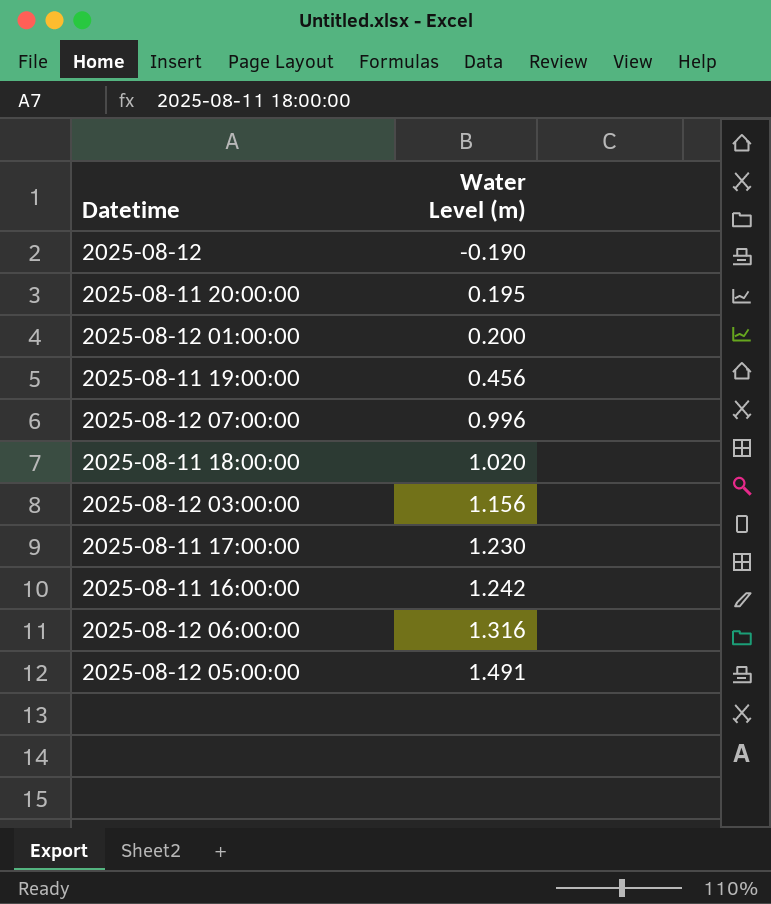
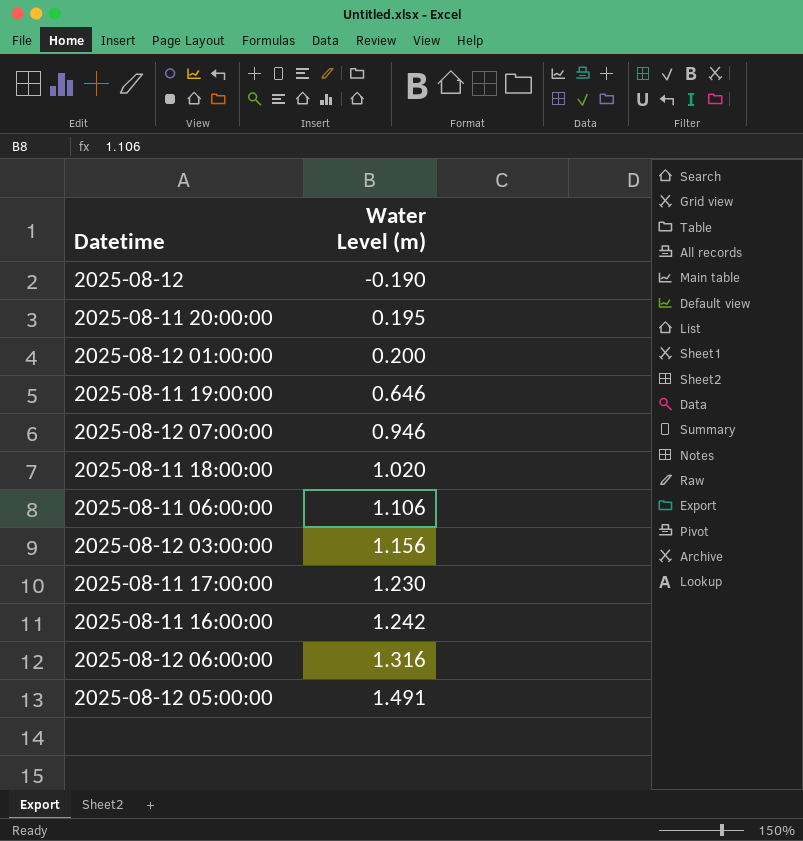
2025-08-11 19:00:00 | Water Level (m): 0.456 -> 0.646
2025-08-12 07:00:00 | Water Level (m): 0.996 -> 0.946
row 2025-08-11 06:00:00: none -> 1.106

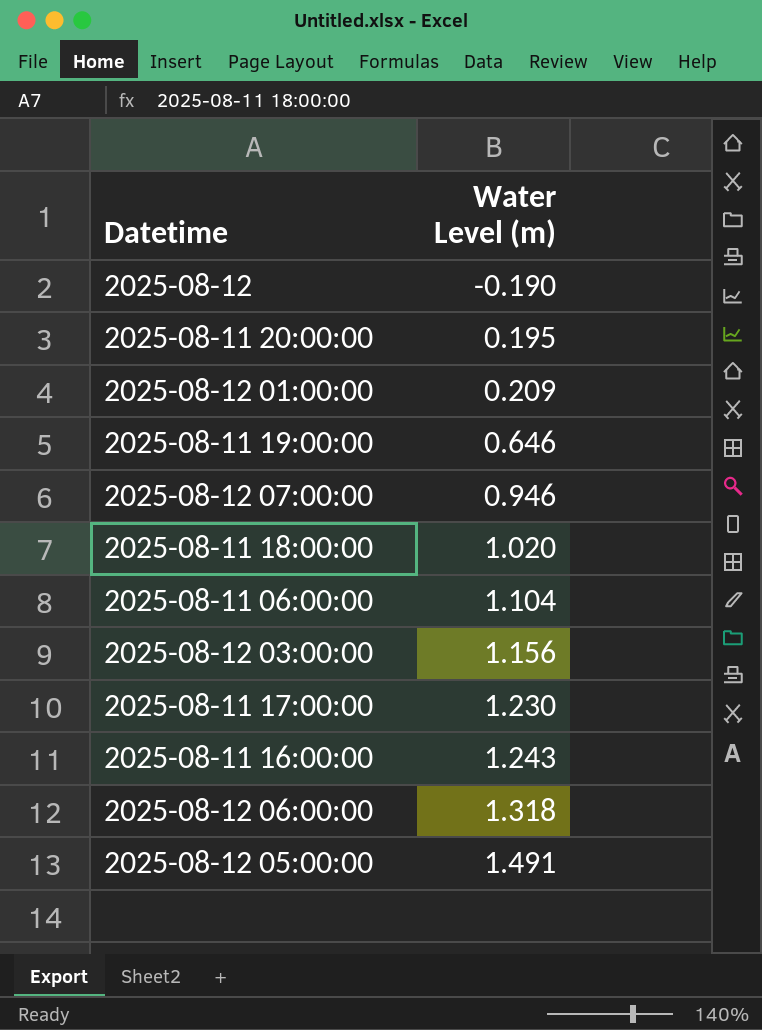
2025-08-12 01:00:00 | Water Level (m): 0.200 -> 0.209
2025-08-11 06:00:00 | Water Level (m): 1.106 -> 1.104
2025-08-11 16:00:00 | Water Level (m): 1.242 -> 1.243
2025-08-12 06:00:00 | Water Level (m): 1.316 -> 1.318

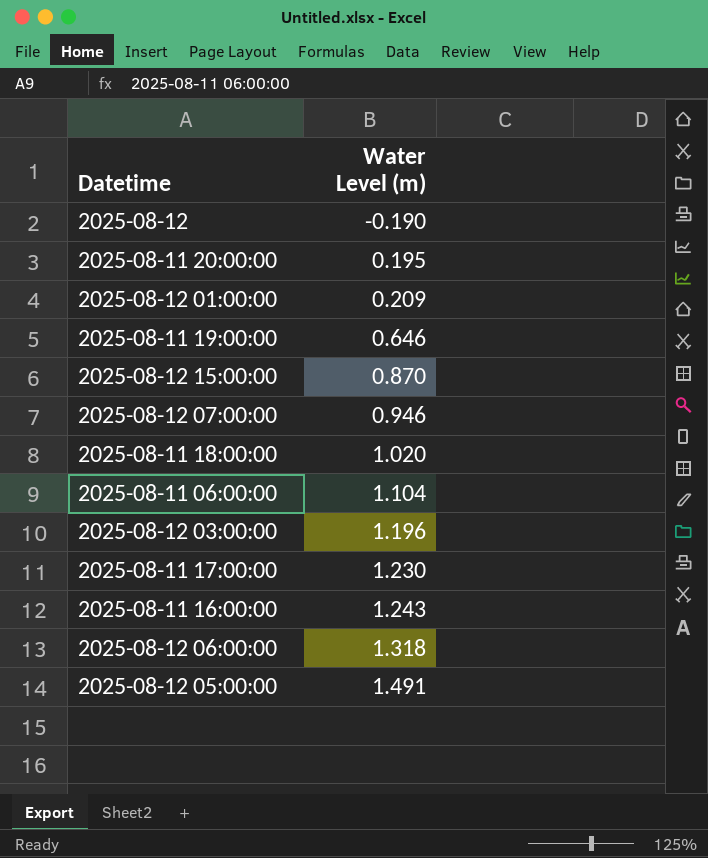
row 2025-08-12 15:00:00: none -> 0.870
2025-08-12 03:00:00 | Water Level (m): 1.156 -> 1.196

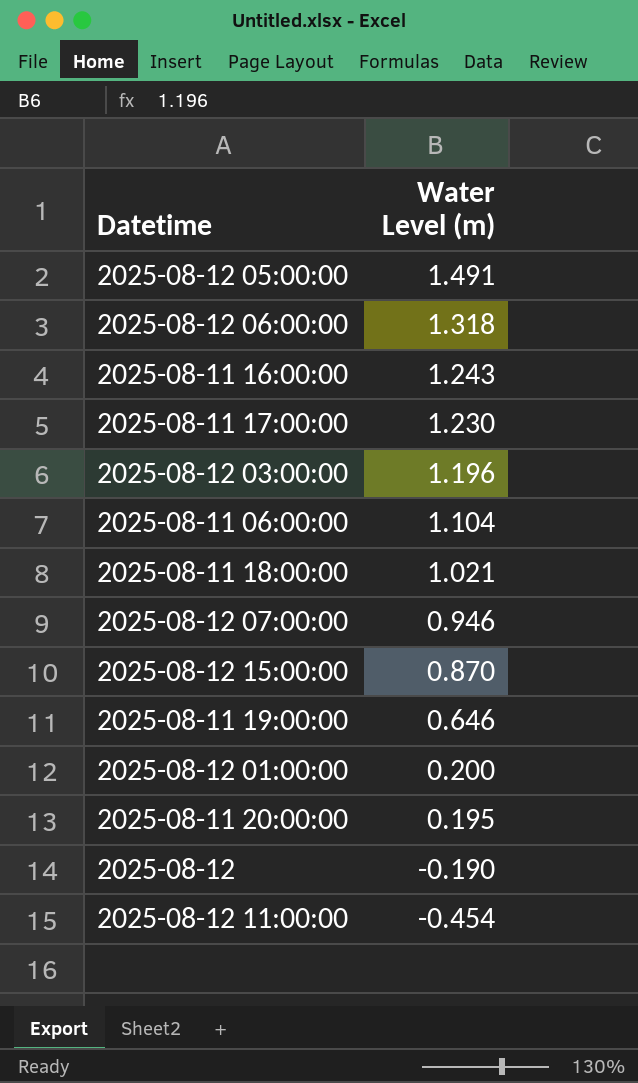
row order: Water Level (m) ascending -> Water Level (m) descending
2025-08-11 18:00:00 | Water Level (m): 1.020 -> 1.021
2025-08-12 01:00:00 | Water Level (m): 0.209 -> 0.200
row 2025-08-12 11:00:00: none -> -0.454

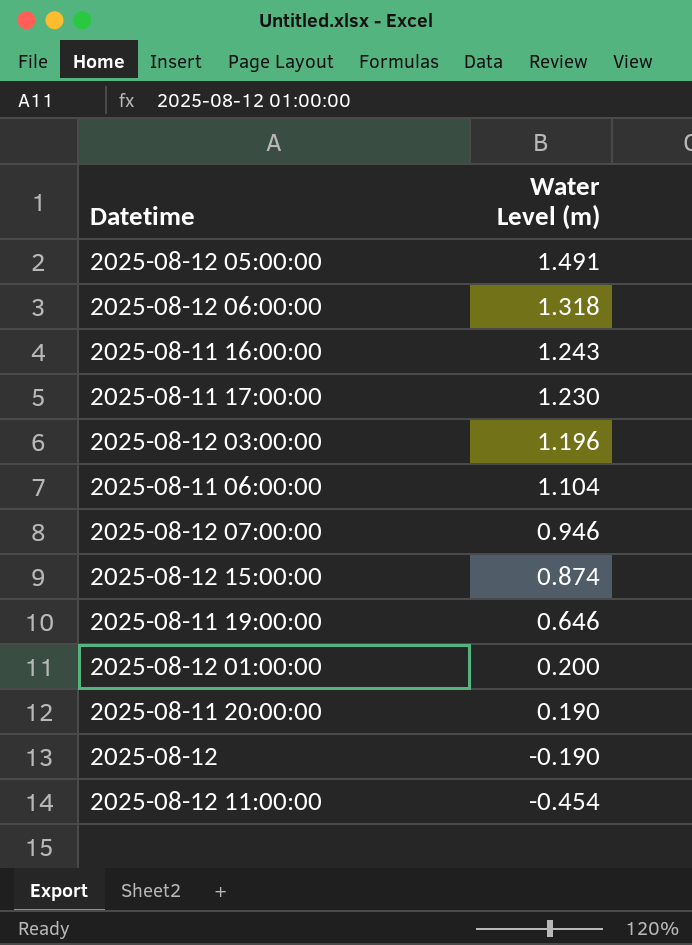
row 2025-08-11 18:00:00: 1.021 -> none
2025-08-12 15:00:00 | Water Level (m): 0.870 -> 0.874
2025-08-11 20:00:00 | Water Level (m): 0.195 -> 0.190

